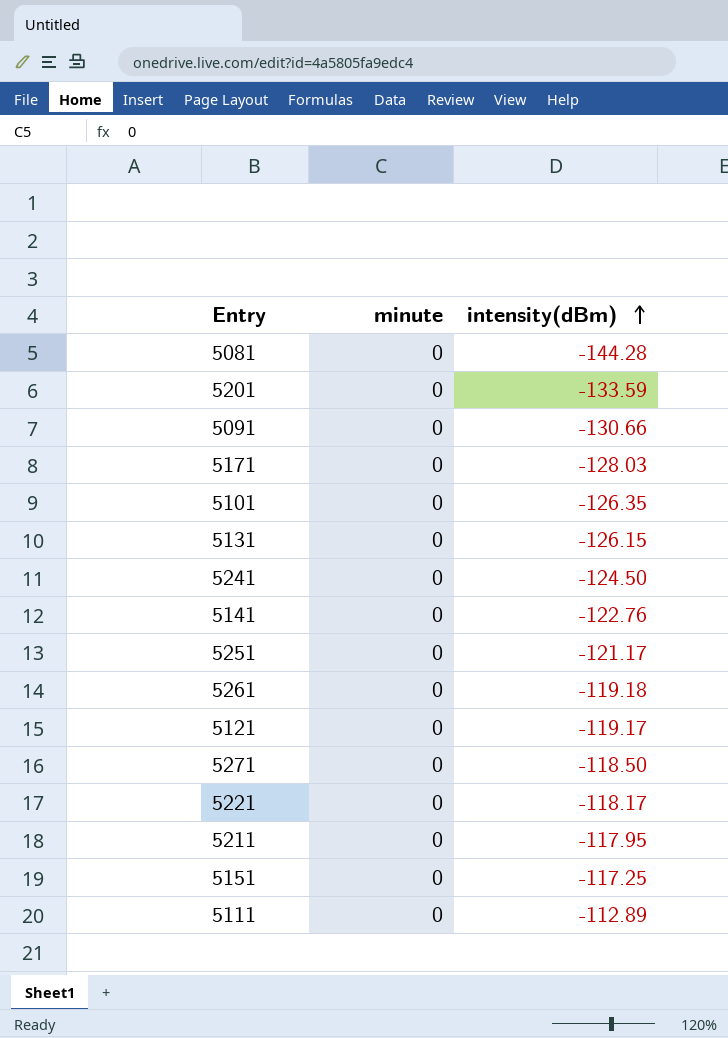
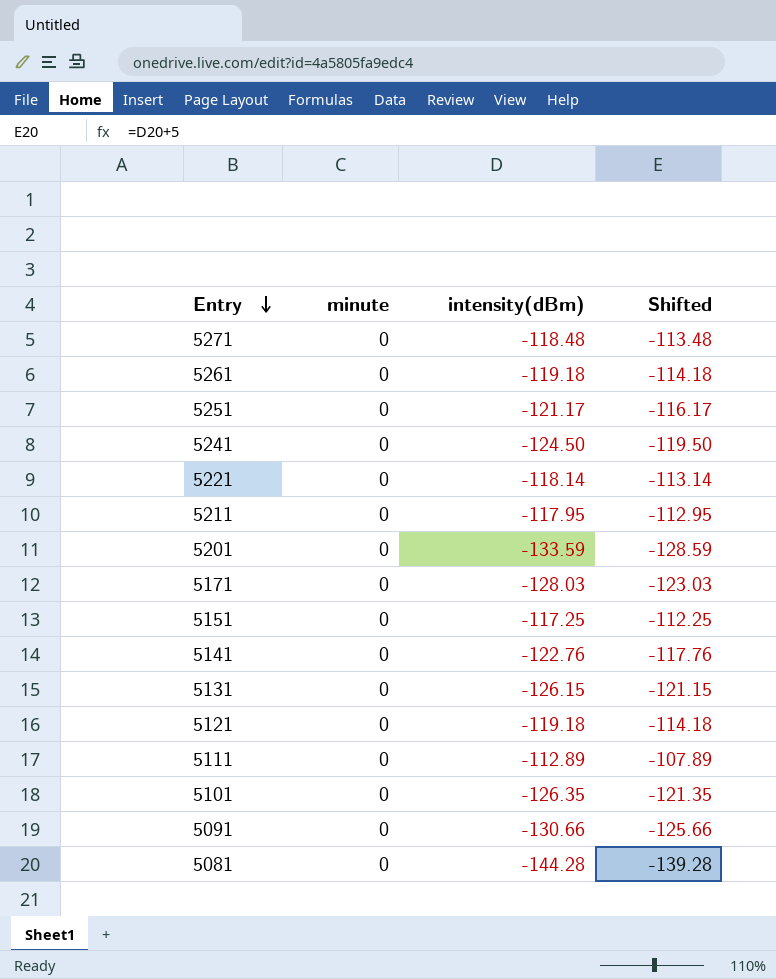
row order: intensity(dBm) ascending -> Entry descending
column Shifted | formula: none -> [intensity(dBm)] + 5
5271 | intensity(dBm): -118.50 -> -118.48
5221 | intensity(dBm): -118.17 -> -118.14
5121 | intensity(dBm): -119.17 -> -119.18

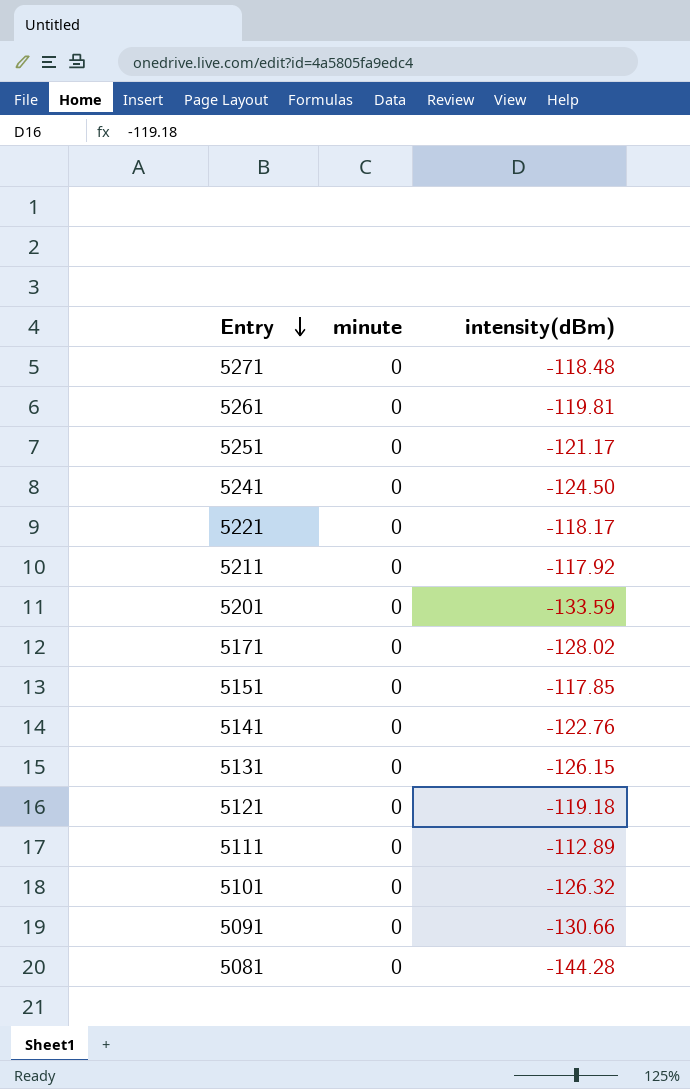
column Shifted | formula: [intensity(dBm)] + 5 -> none
5261 | intensity(dBm): -119.18 -> -119.81
5221 | intensity(dBm): -118.14 -> -118.17
5211 | intensity(dBm): -117.95 -> -117.92
5171 | intensity(dBm): -128.03 -> -128.02
5151 | intensity(dBm): -117.25 -> -117.85
5101 | intensity(dBm): -126.35 -> -126.32

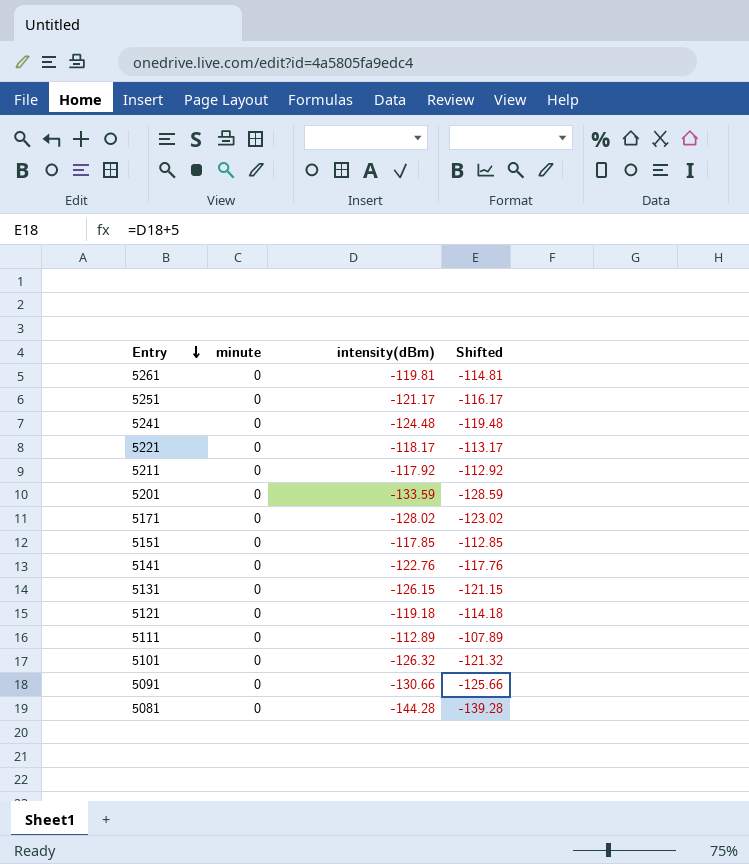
column Shifted | formula: none -> [intensity(dBm)] + 5
row 5271: 0 | -118.48 -> none
5241 | intensity(dBm): -124.50 -> -124.48

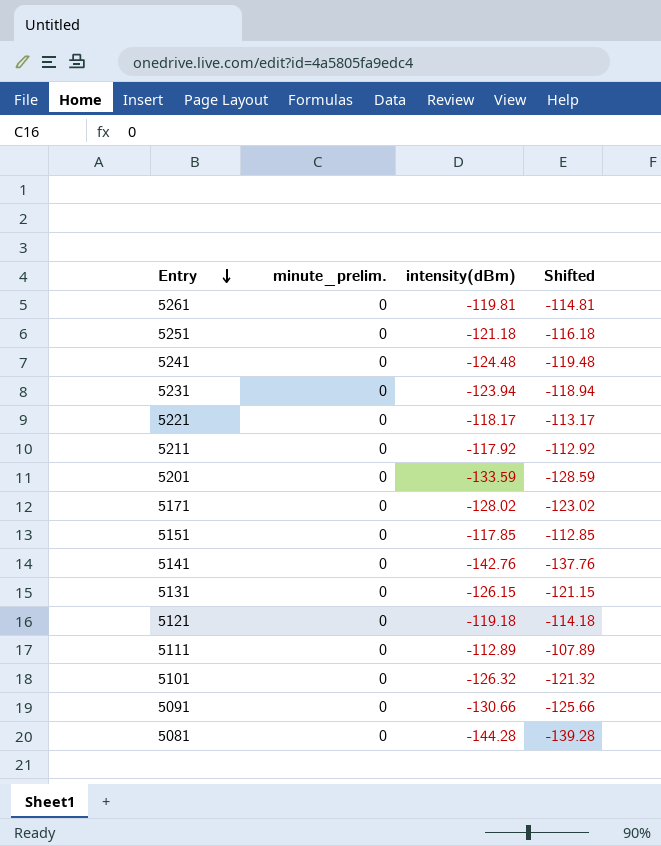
column name: minute -> minute_prelim.
5251 | intensity(dBm): -121.17 -> -121.18
5251 | Shifted: -116.17 -> -116.18
row 5231: none -> 0 | -123.94 | -118.94
5141 | intensity(dBm): -122.76 -> -142.76
5141 | Shifted: -117.76 -> -137.76

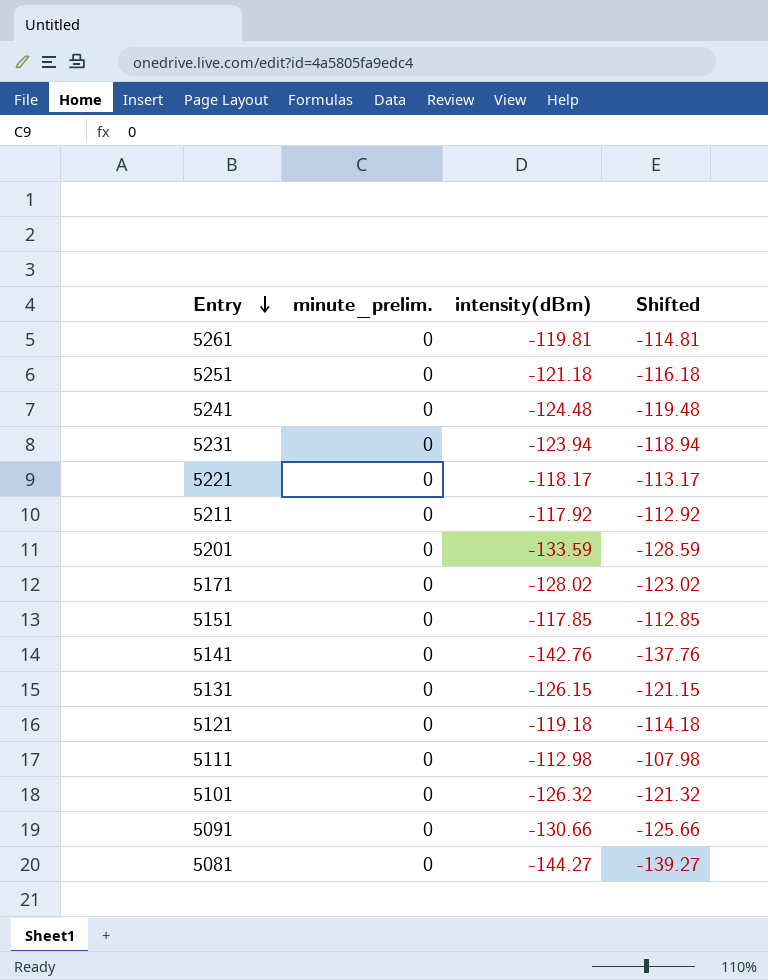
5111 | intensity(dBm): -112.89 -> -112.98
5111 | Shifted: -107.89 -> -107.98
5081 | intensity(dBm): -144.28 -> -144.27
5081 | Shifted: -139.28 -> -139.27

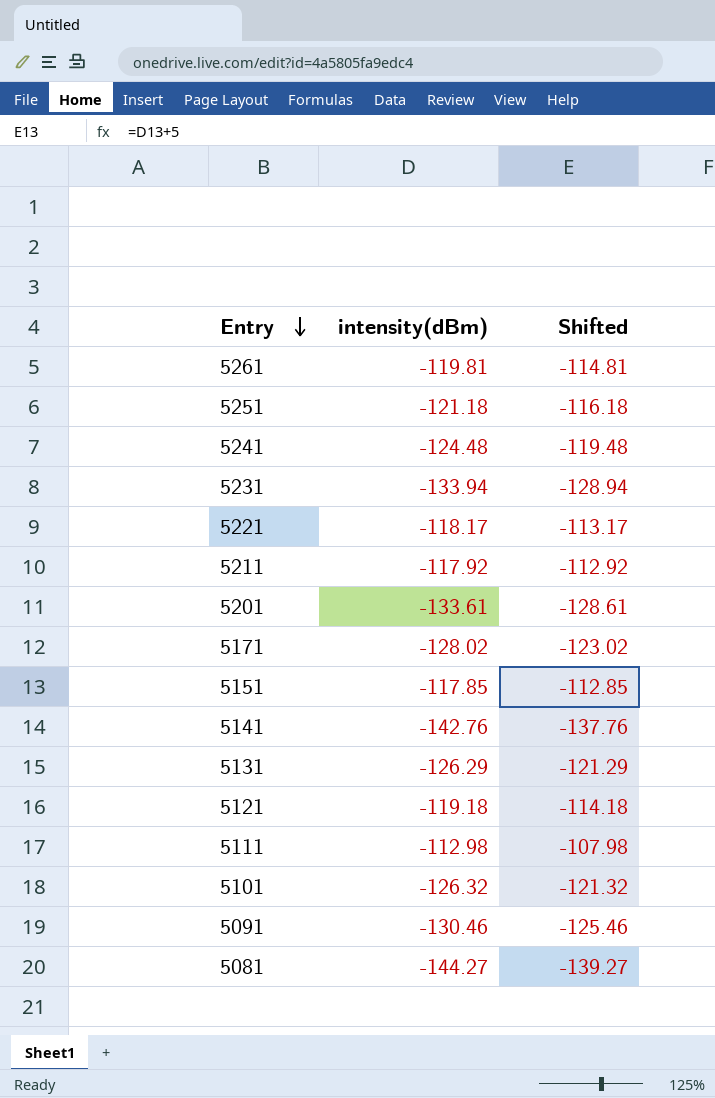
column minute_prelim. | position: 2 -> none
5231 | intensity(dBm): -123.94 -> -133.94
5231 | Shifted: -118.94 -> -128.94
5201 | intensity(dBm): -133.59 -> -133.61
5201 | Shifted: -128.59 -> -128.61
5131 | intensity(dBm): -126.15 -> -126.29
5131 | Shifted: -121.15 -> -121.29
5091 | intensity(dBm): -130.66 -> -130.46
5091 | Shifted: -125.66 -> -125.46

